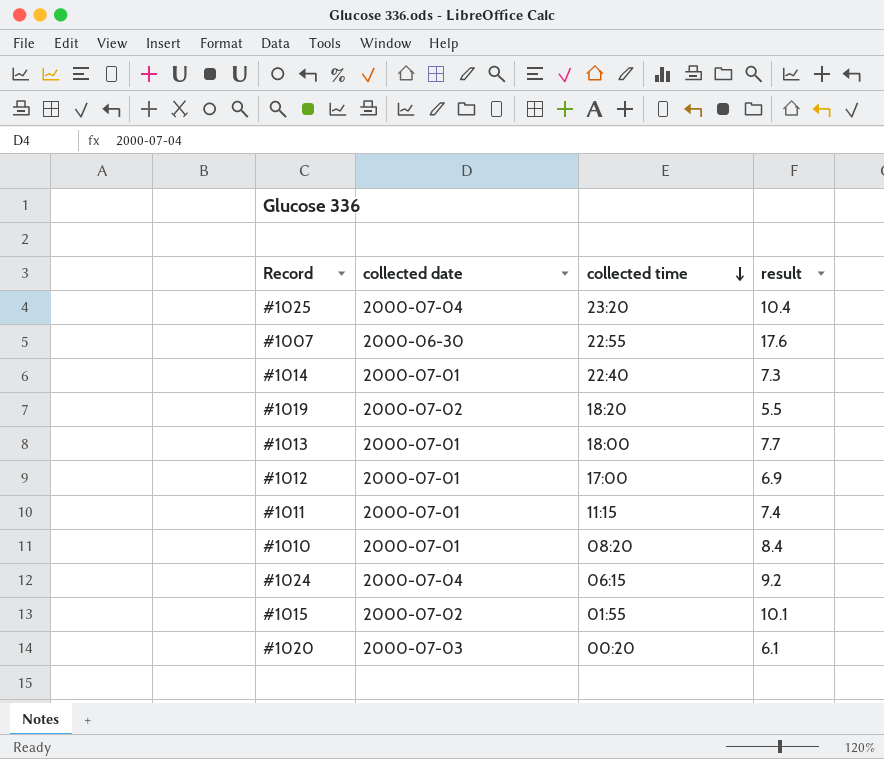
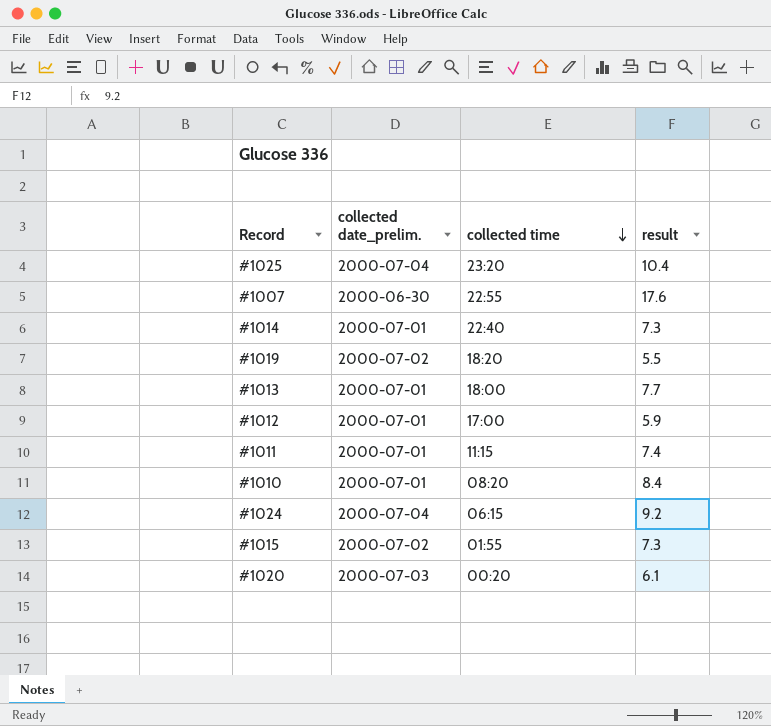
column name: collected date -> collected date_prelim.
#1012 | result: 6.9 -> 5.9
#1015 | result: 10.1 -> 7.3

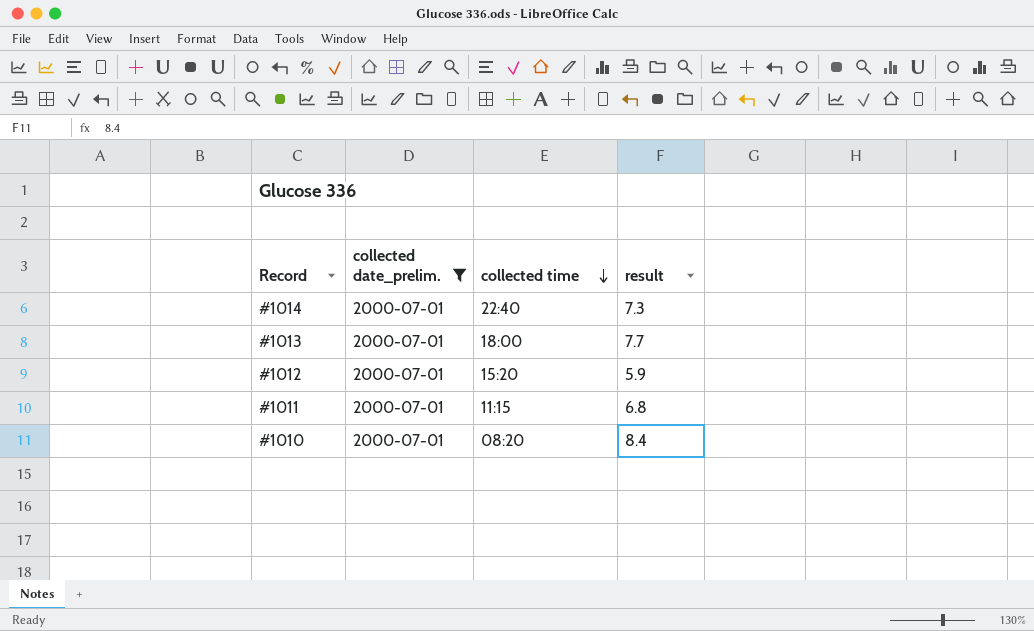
filter: none -> collected date_prelim. = 2000-07-01
#1012 | collected time: 17:00 -> 15:20
#1011 | result: 7.4 -> 6.8

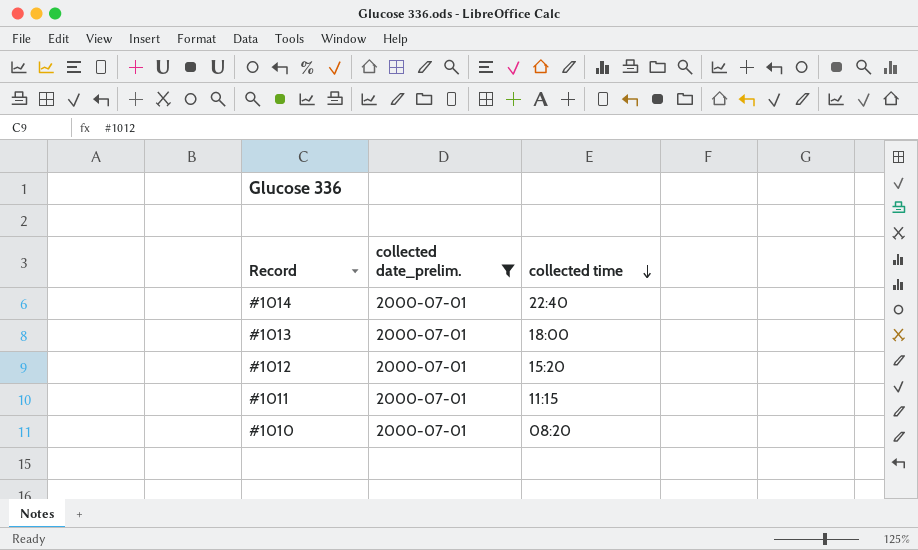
column result | position: 4 -> none

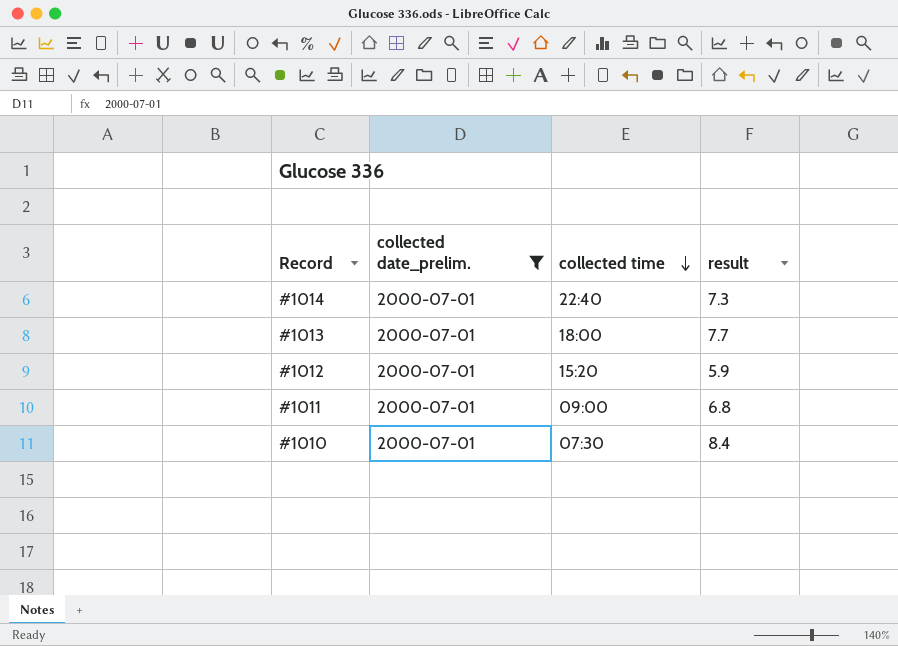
column result | position: none -> 4
#1011 | collected time: 11:15 -> 09:00
#1010 | collected time: 08:20 -> 07:30

